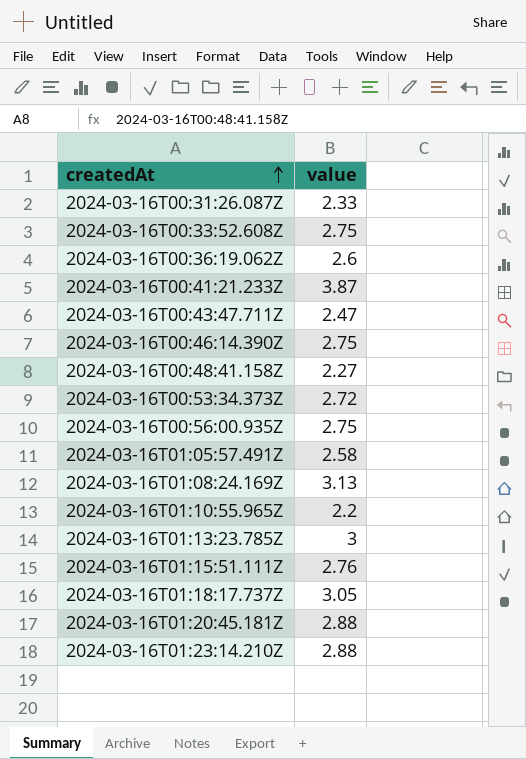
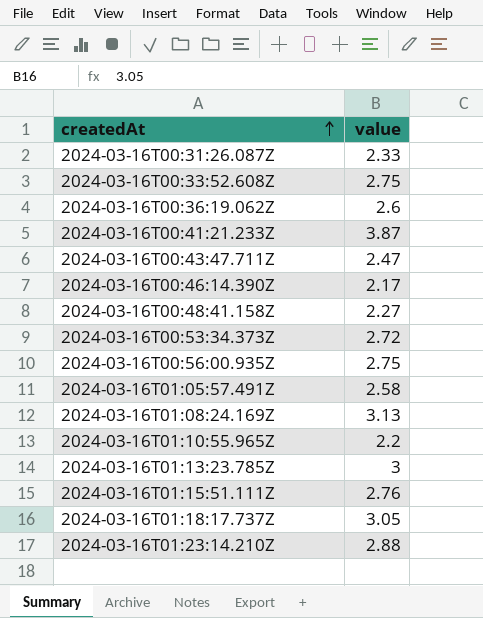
row 2024-03-16T01:20:45.181Z: 2.88 -> none
2024-03-16T00:46:14.390Z | value: 2.75 -> 2.17

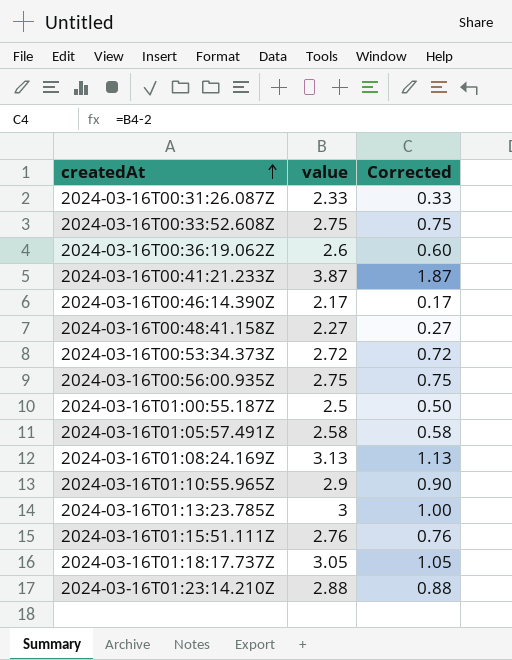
column Corrected | formula: none -> [value] - 2
row 2024-03-16T00:43:47.711Z: 2.47 -> none
row 2024-03-16T01:00:55.187Z: none -> 2.5 | 0.50
2024-03-16T01:10:55.965Z | value: 2.2 -> 2.9

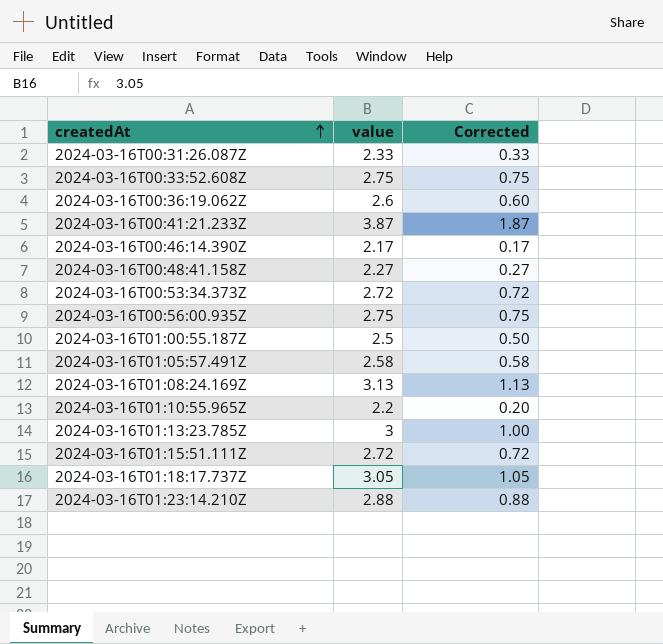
2024-03-16T01:10:55.965Z | value: 2.9 -> 2.2
2024-03-16T01:10:55.965Z | Corrected: 0.90 -> 0.20
2024-03-16T01:15:51.111Z | value: 2.76 -> 2.72
2024-03-16T01:15:51.111Z | Corrected: 0.76 -> 0.72

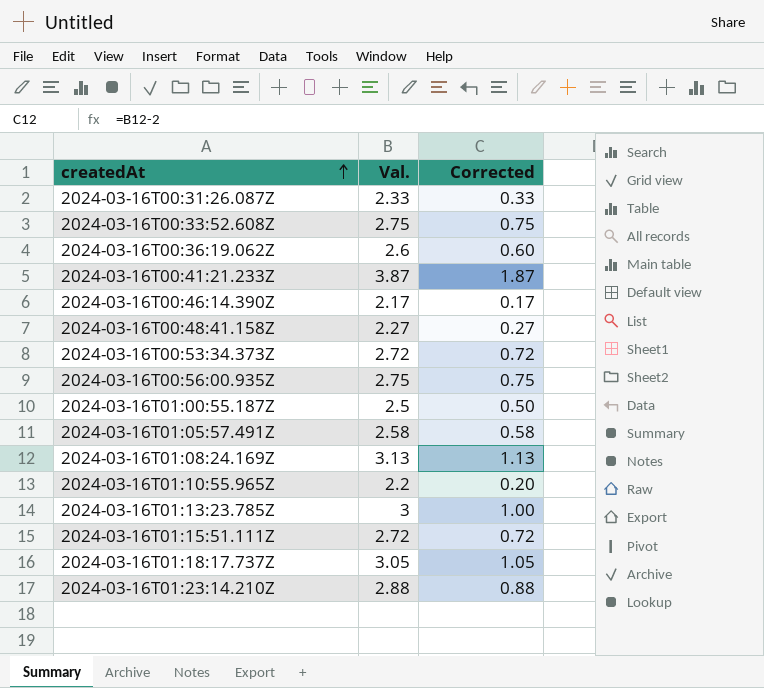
column name: value -> Val.

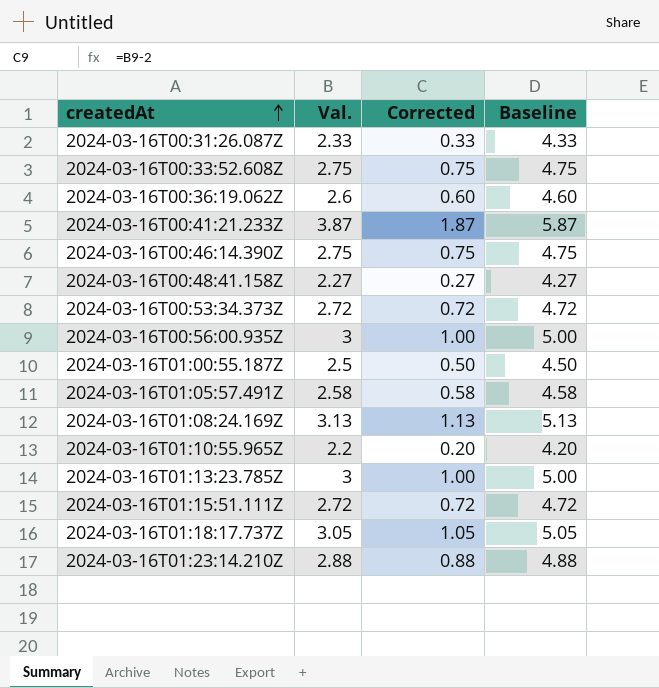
column Baseline | formula: none -> [Val.] + 2
2024-03-16T00:46:14.390Z | Val.: 2.17 -> 2.75
2024-03-16T00:46:14.390Z | Corrected: 0.17 -> 0.75
2024-03-16T00:56:00.935Z | Val.: 2.75 -> 3
2024-03-16T00:56:00.935Z | Corrected: 0.75 -> 1.00

